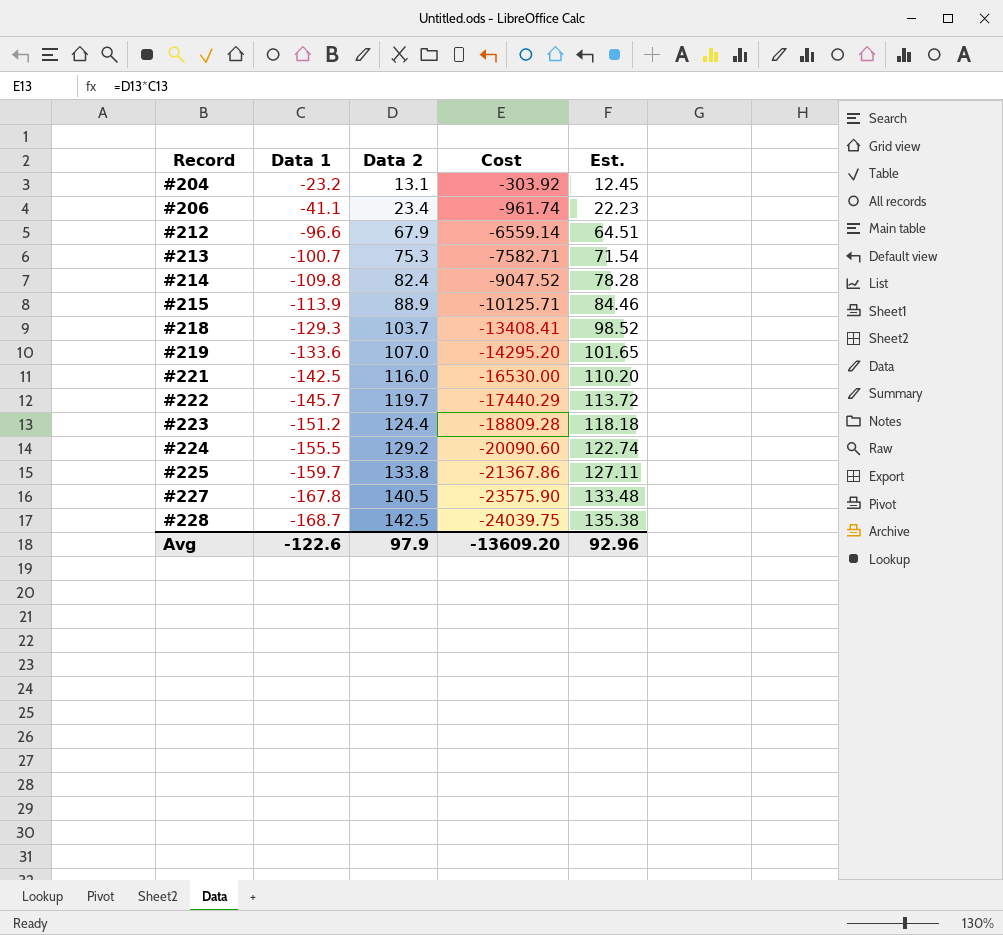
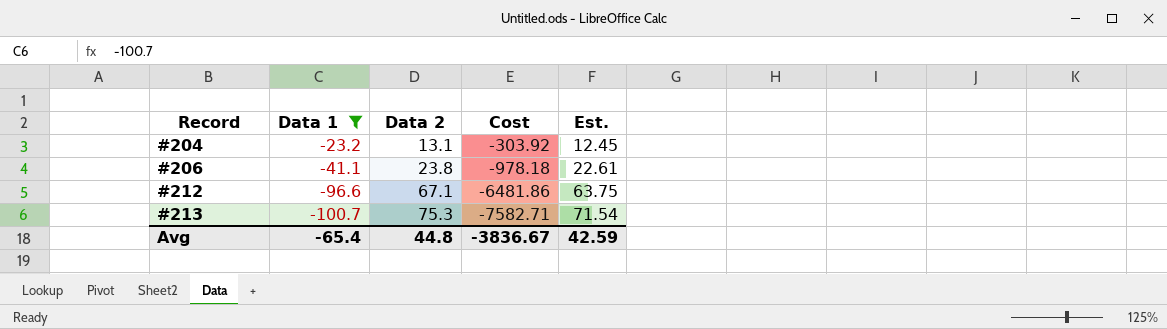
filter: none -> Data 1 >= -100.7
#206 | Data 2: 23.4 -> 23.8
#206 | Cost: -961.74 -> -978.18
#206 | Est.: 22.23 -> 22.61
#212 | Data 2: 67.9 -> 67.1
#212 | Cost: -6559.14 -> -6481.86
#212 | Est.: 64.51 -> 63.75
Avg | Data 1: -122.6 -> -65.4
Avg | Data 2: 97.9 -> 44.8
Avg | Cost: -13609.20 -> -3836.67
Avg | Est.: 92.96 -> 42.59

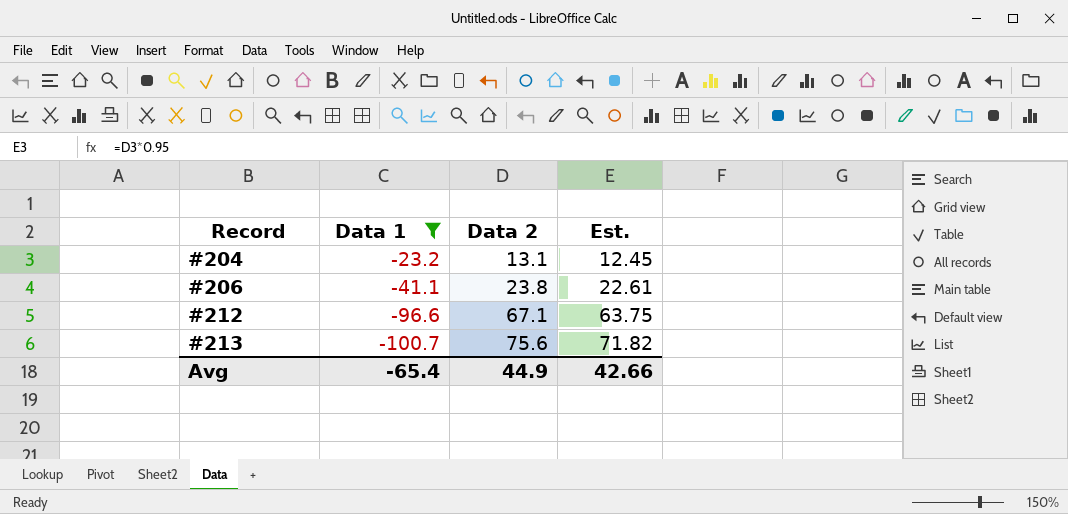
column Cost | formula: [Data 1] * [Data 2] -> none
#213 | Data 2: 75.3 -> 75.6
#213 | Est.: 71.54 -> 71.82
Avg | Data 2: 44.8 -> 44.9
Avg | Est.: 42.59 -> 42.66

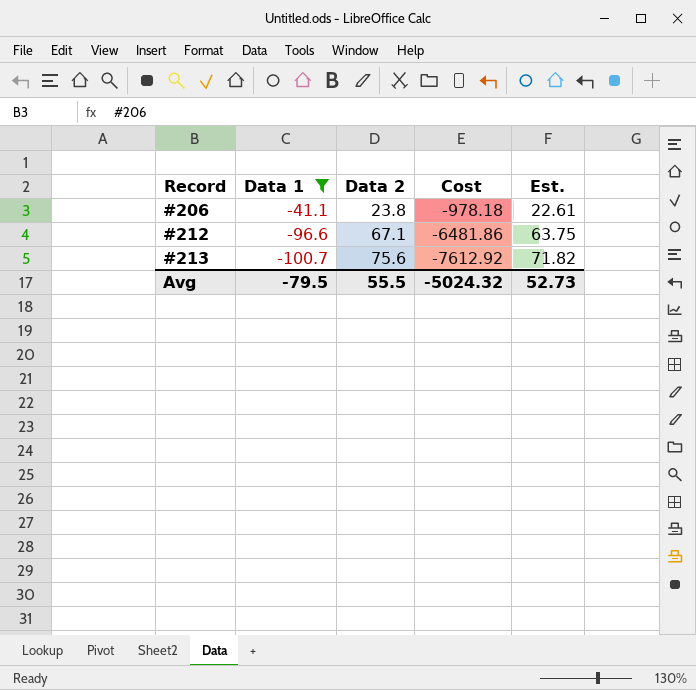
column Cost | formula: none -> [Data 1] * [Data 2]
row #204: -23.2 | 13.1 | 12.45 -> none
Avg | Data 1: -65.4 -> -79.5
Avg | Data 2: 44.9 -> 55.5
Avg | Est.: 42.66 -> 52.73

